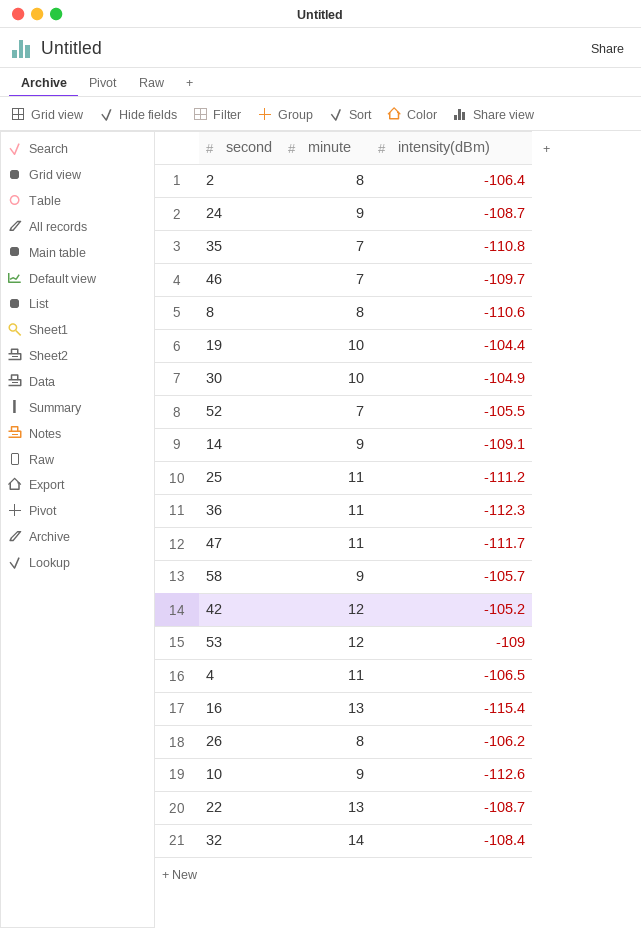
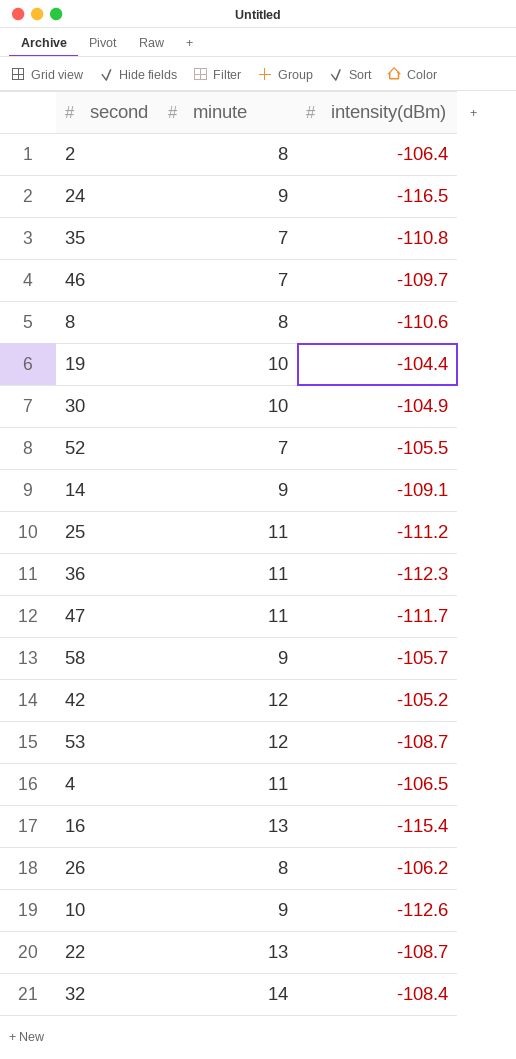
24 | intensity(dBm): -108.7 -> -116.5
53 | intensity(dBm): -109 -> -108.7

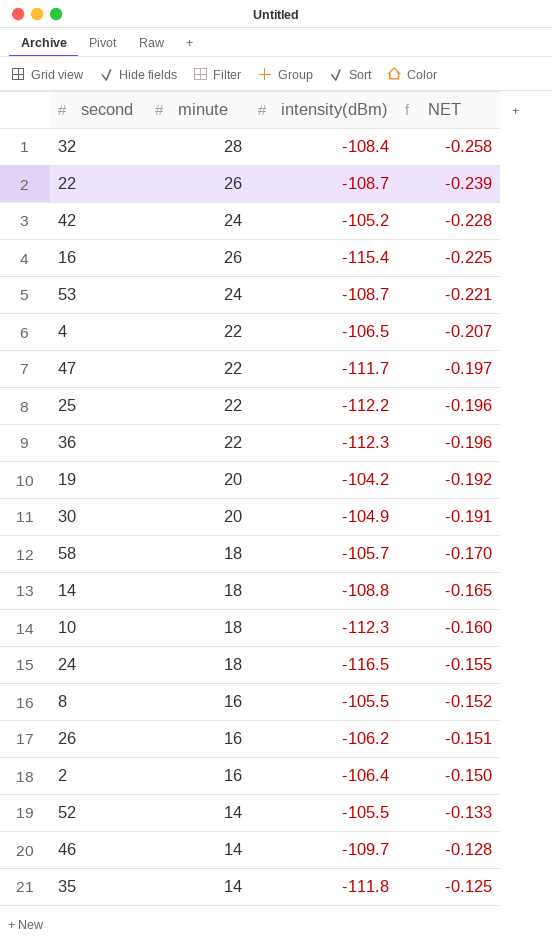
row order: none -> NET ascending
column NET | formula: none -> [minute] / [intensity(dBm)]
32 | minute: 14 -> 28
22 | minute: 13 -> 26
42 | minute: 12 -> 24
16 | minute: 13 -> 26
53 | minute: 12 -> 24
4 | minute: 11 -> 22
47 | minute: 11 -> 22
25 | minute: 11 -> 22
25 | intensity(dBm): -111.2 -> -112.2
36 | minute: 11 -> 22
19 | minute: 10 -> 20
19 | intensity(dBm): -104.4 -> -104.2
30 | minute: 10 -> 20
58 | minute: 9 -> 18
14 | minute: 9 -> 18
14 | intensity(dBm): -109.1 -> -108.8
10 | minute: 9 -> 18
10 | intensity(dBm): -112.6 -> -112.3
24 | minute: 9 -> 18
8 | minute: 8 -> 16
8 | intensity(dBm): -110.6 -> -105.5
26 | minute: 8 -> 16
2 | minute: 8 -> 16
52 | minute: 7 -> 14
46 | minute: 7 -> 14
35 | minute: 7 -> 14
35 | intensity(dBm): -110.8 -> -111.8

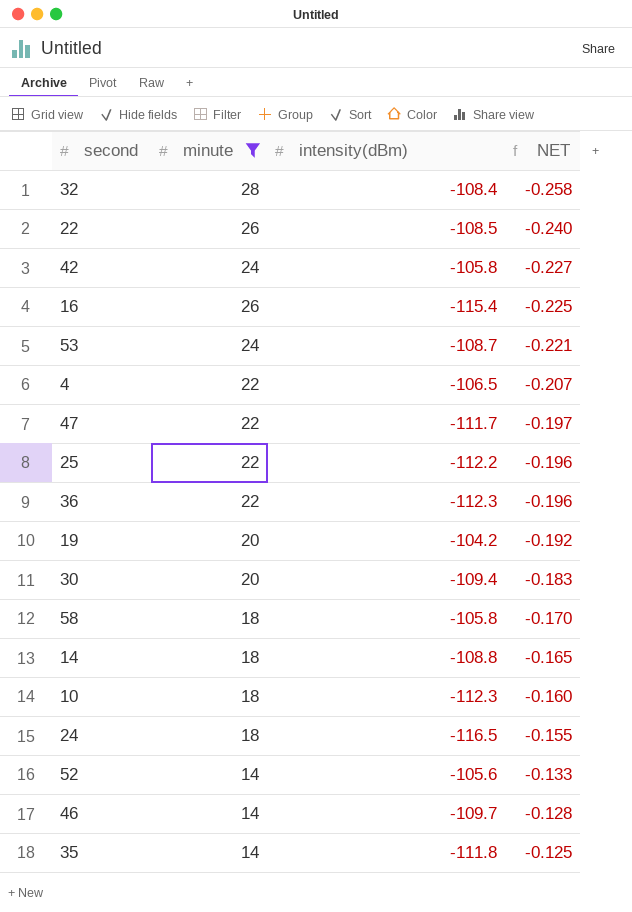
filter: none -> minute != 16
22 | intensity(dBm): -108.7 -> -108.5
22 | NET: -0.239 -> -0.240
42 | intensity(dBm): -105.2 -> -105.8
42 | NET: -0.228 -> -0.227
30 | intensity(dBm): -104.9 -> -109.4
30 | NET: -0.191 -> -0.183
58 | intensity(dBm): -105.7 -> -105.8
52 | intensity(dBm): -105.5 -> -105.6

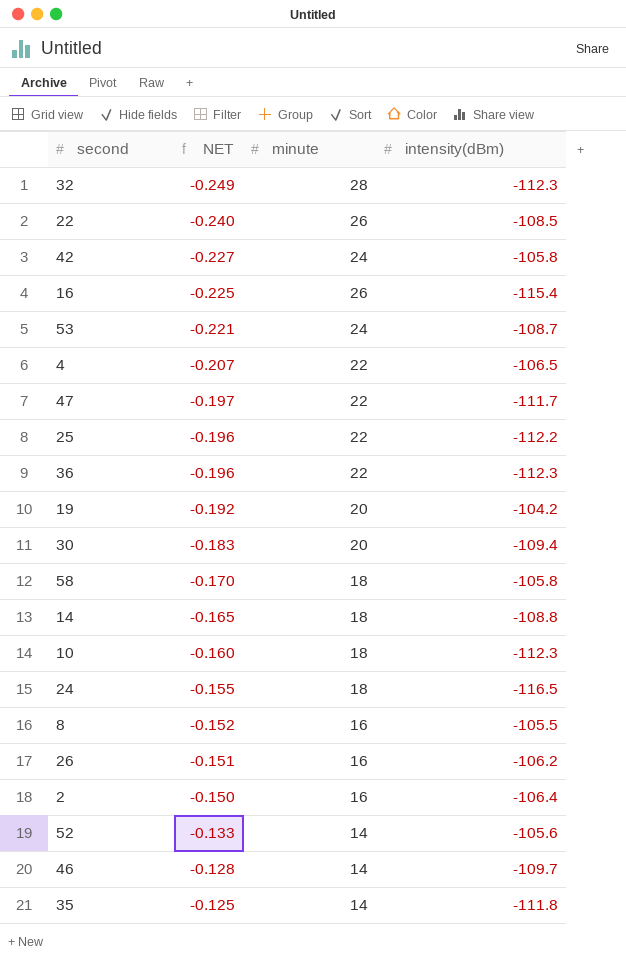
filter: minute != 16 -> none
column NET | position: 4 -> 2
32 | NET: -0.258 -> -0.249
32 | intensity(dBm): -108.4 -> -112.3

